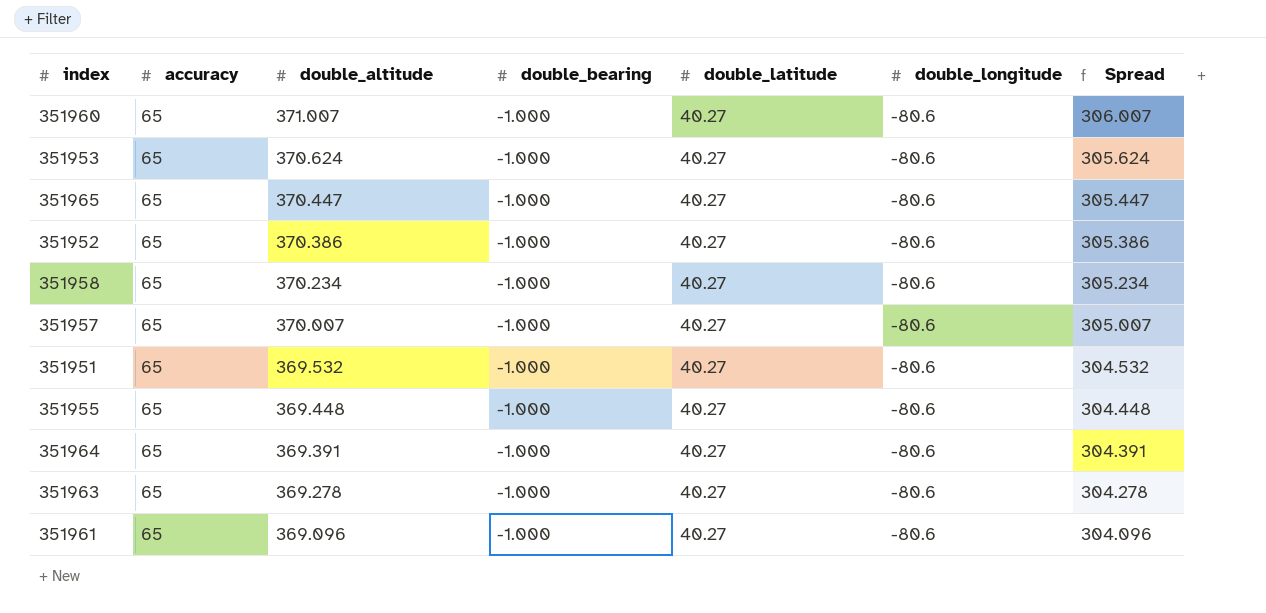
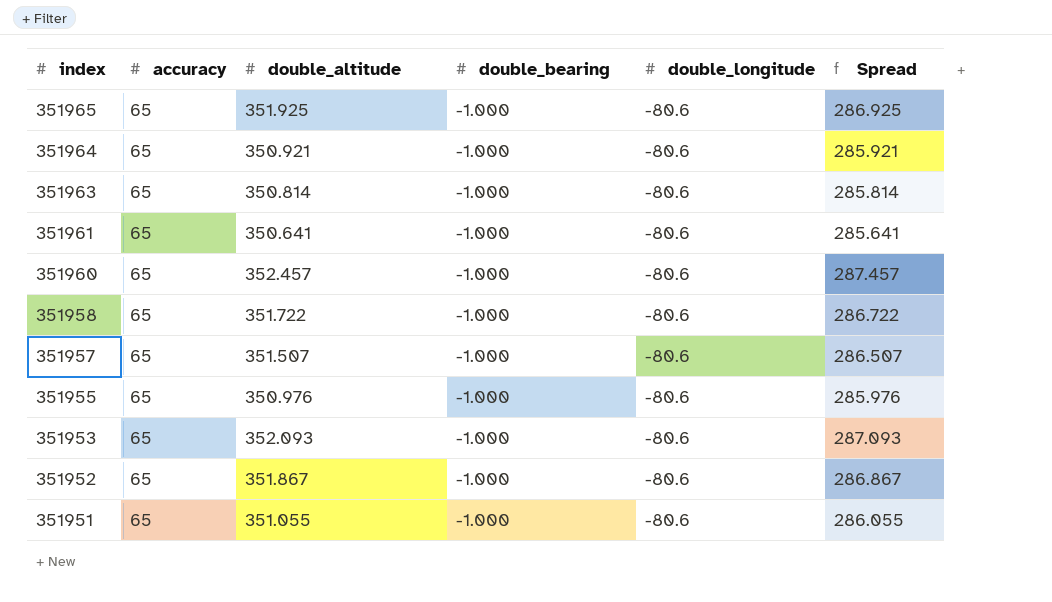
row order: double_altitude descending -> index descending
column double_latitude | position: 5 -> none
351965 | double_altitude: 370.447 -> 351.925
351965 | Spread: 305.447 -> 286.925
351964 | double_altitude: 369.391 -> 350.921
351964 | Spread: 304.391 -> 285.921
351963 | double_altitude: 369.278 -> 350.814
351963 | Spread: 304.278 -> 285.814
351961 | double_altitude: 369.096 -> 350.641
351961 | Spread: 304.096 -> 285.641
351960 | double_altitude: 371.007 -> 352.457
351960 | Spread: 306.007 -> 287.457
351958 | double_altitude: 370.234 -> 351.722
351958 | Spread: 305.234 -> 286.722
351957 | double_altitude: 370.007 -> 351.507
351957 | Spread: 305.007 -> 286.507
351955 | double_altitude: 369.448 -> 350.976
351955 | Spread: 304.448 -> 285.976
351953 | double_altitude: 370.624 -> 352.093
351953 | Spread: 305.624 -> 287.093
351952 | double_altitude: 370.386 -> 351.867
351952 | Spread: 305.386 -> 286.867
351951 | double_altitude: 369.532 -> 351.055
351951 | Spread: 304.532 -> 286.055

